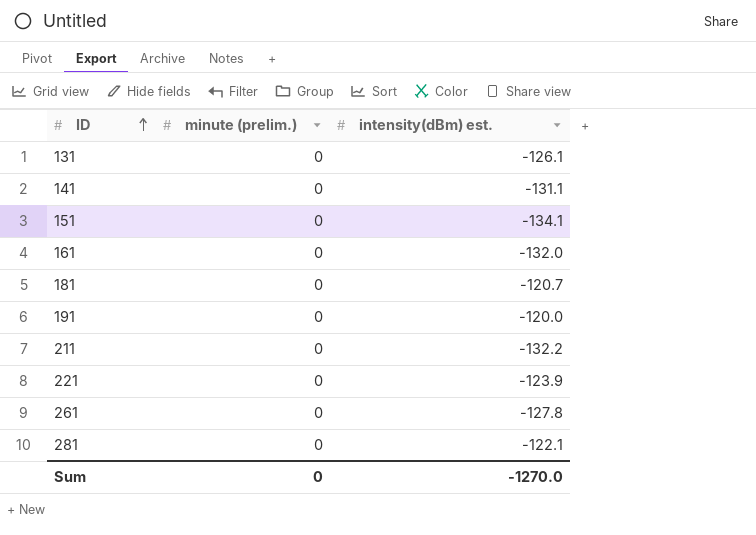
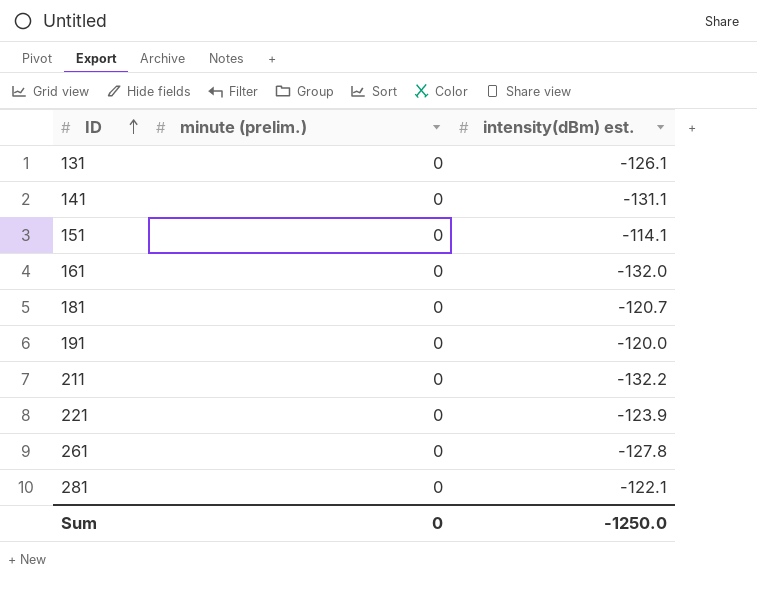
151 | intensity(dBm) est.: -134.1 -> -114.1
Sum | intensity(dBm) est.: -1270.0 -> -1250.0

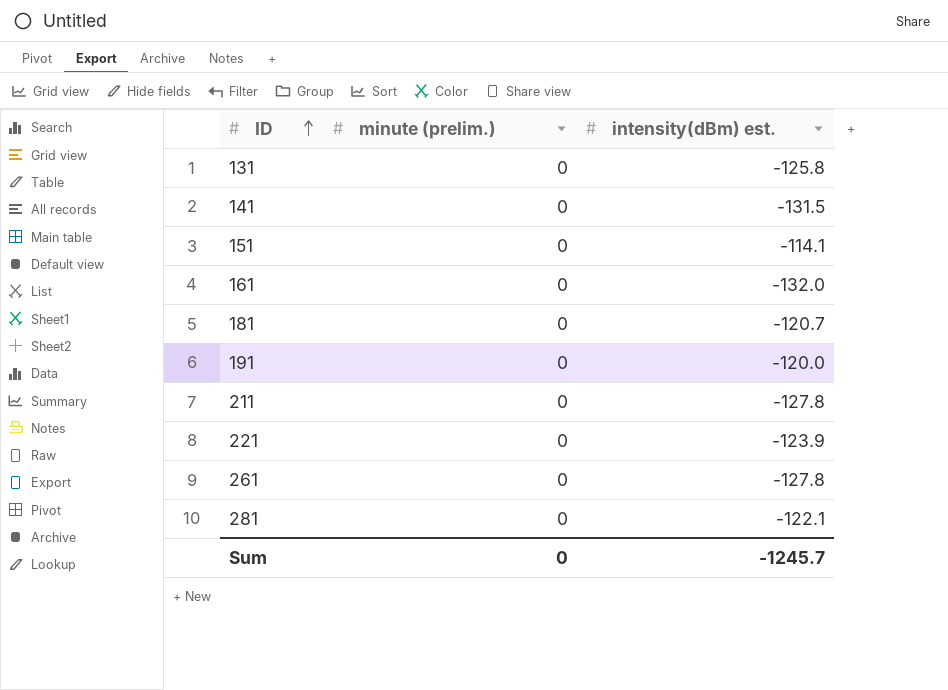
131 | intensity(dBm) est.: -126.1 -> -125.8
141 | intensity(dBm) est.: -131.1 -> -131.5
211 | intensity(dBm) est.: -132.2 -> -127.8
Sum | intensity(dBm) est.: -1250.0 -> -1245.7

